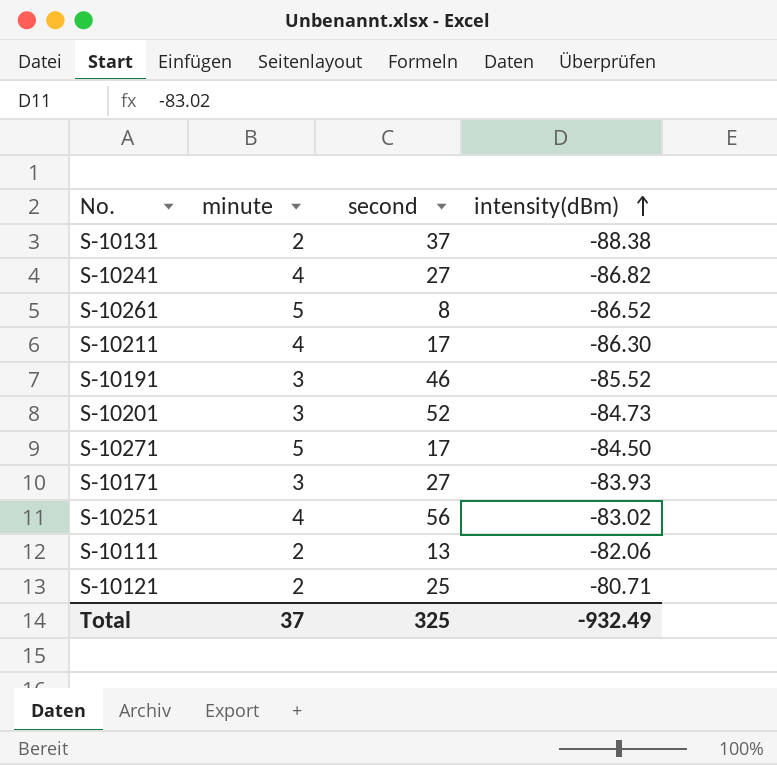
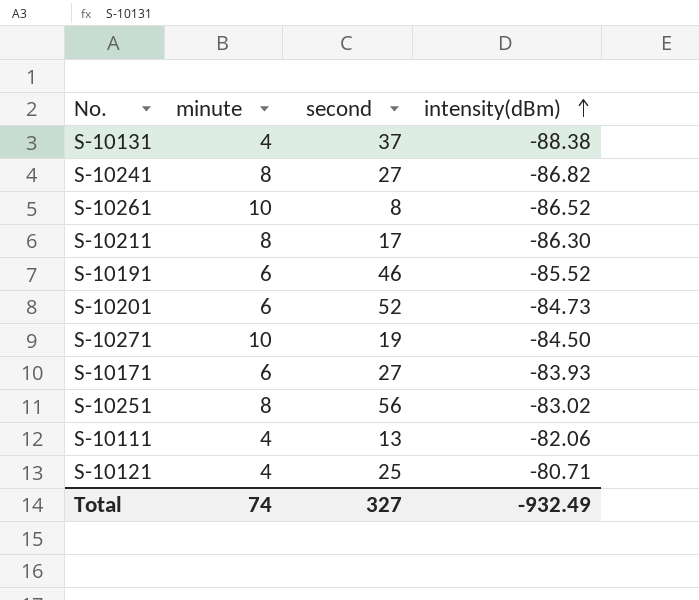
S-10131 | minute: 2 -> 4
S-10241 | minute: 4 -> 8
S-10261 | minute: 5 -> 10
S-10211 | minute: 4 -> 8
S-10191 | minute: 3 -> 6
S-10201 | minute: 3 -> 6
S-10271 | minute: 5 -> 10
S-10271 | second: 17 -> 19
S-10171 | minute: 3 -> 6
S-10251 | minute: 4 -> 8
S-10111 | minute: 2 -> 4
S-10121 | minute: 2 -> 4
Total | minute: 37 -> 74
Total | second: 325 -> 327

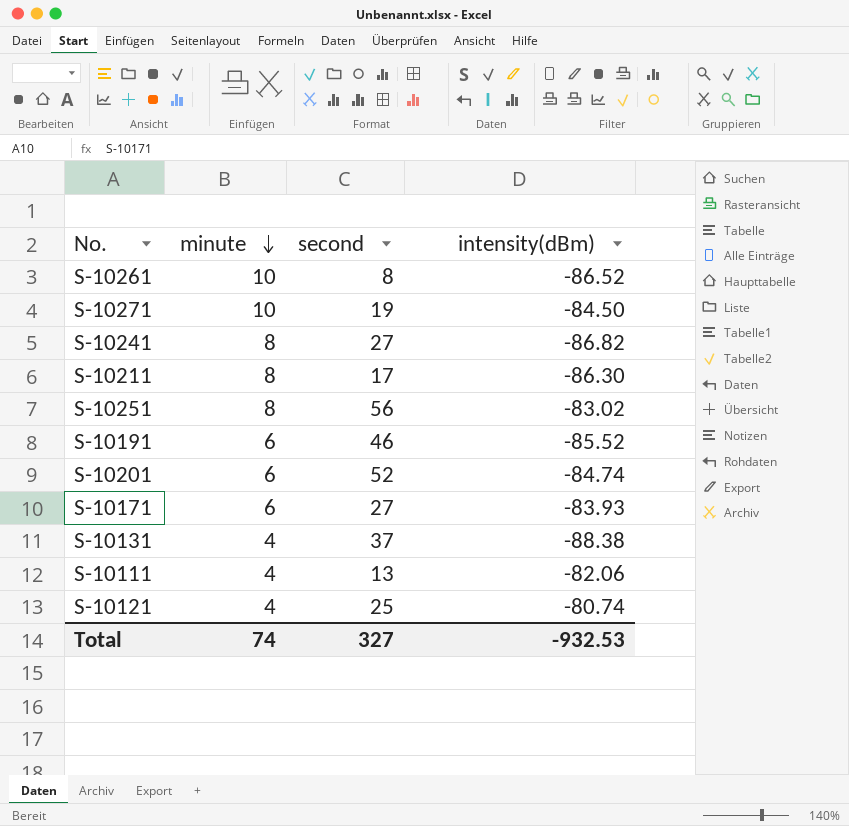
row order: intensity(dBm) ascending -> minute descending
S-10201 | intensity(dBm): -84.73 -> -84.74
S-10121 | intensity(dBm): -80.71 -> -80.74
Total | intensity(dBm): -932.49 -> -932.53

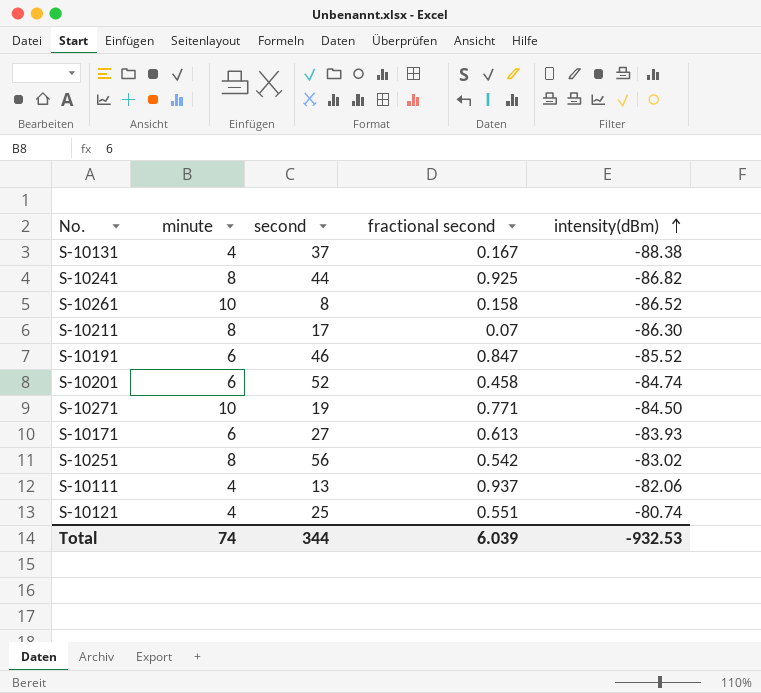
row order: minute descending -> intensity(dBm) ascending
column fractional second | position: none -> 4
S-10241 | second: 27 -> 44
Total | second: 327 -> 344

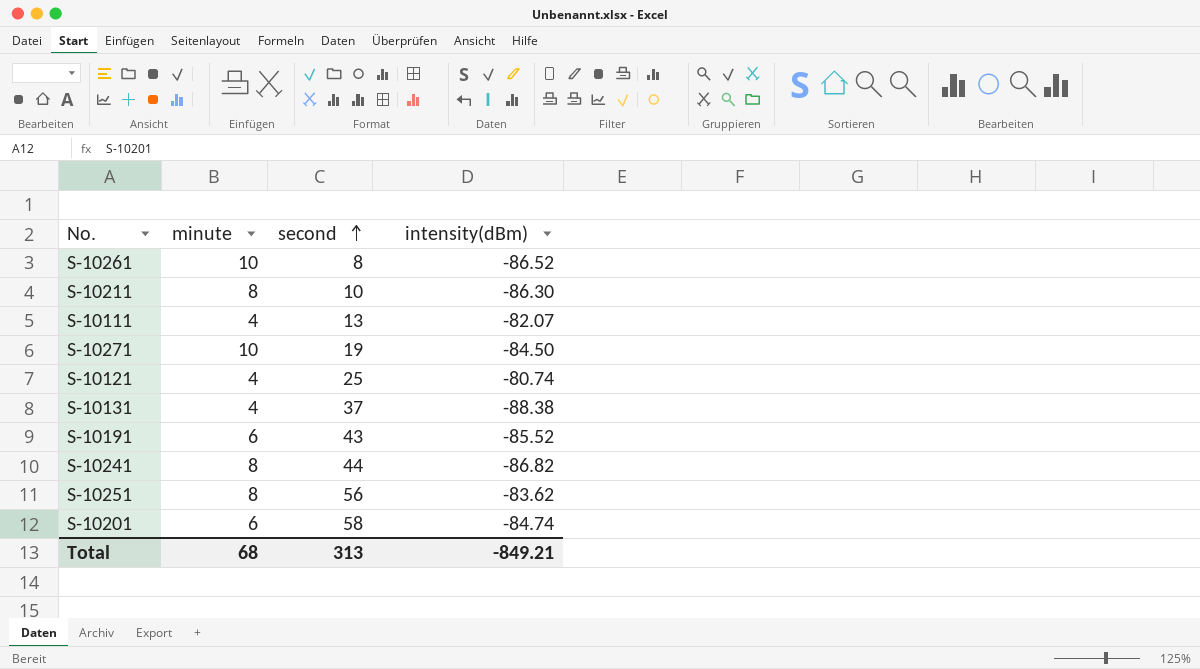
row order: intensity(dBm) ascending -> second ascending
column fractional second | position: 4 -> none
row S-10171: 6 | 27 | 0.613 | -83.93 -> none
S-10211 | second: 17 -> 10
S-10111 | intensity(dBm): -82.06 -> -82.07
S-10191 | second: 46 -> 43
S-10251 | intensity(dBm): -83.02 -> -83.62
S-10201 | second: 52 -> 58
Total | minute: 74 -> 68
Total | second: 344 -> 313
Total | intensity(dBm): -932.53 -> -849.21

